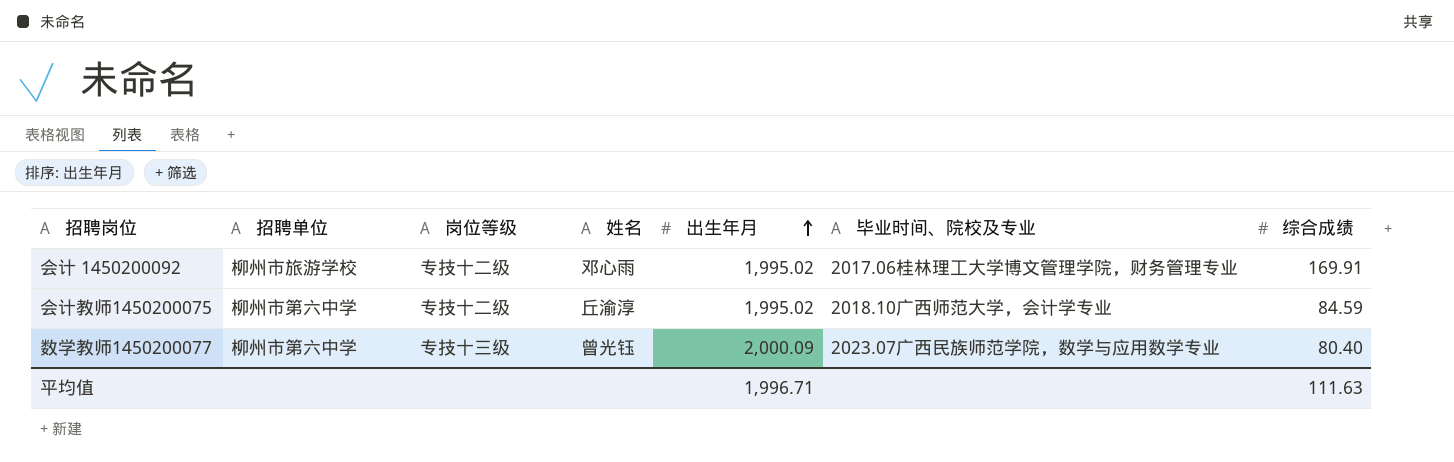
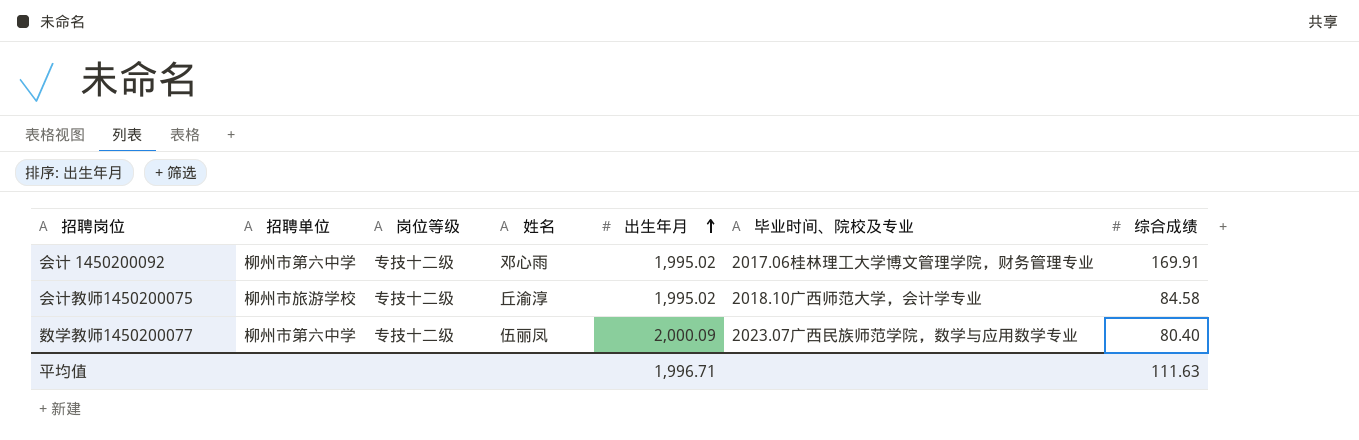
会计 1450200092 | 招聘单位: 柳州市旅游学校 -> 柳州市第六中学
会计教师1450200075 | 招聘单位: 柳州市第六中学 -> 柳州市旅游学校
会计教师1450200075 | 综合成绩: 84.59 -> 84.58
数学教师1450200077 | 岗位等级: 专技十三级 -> 专技十二级
数学教师1450200077 | 姓名: 曾光钰 -> 伍丽凤

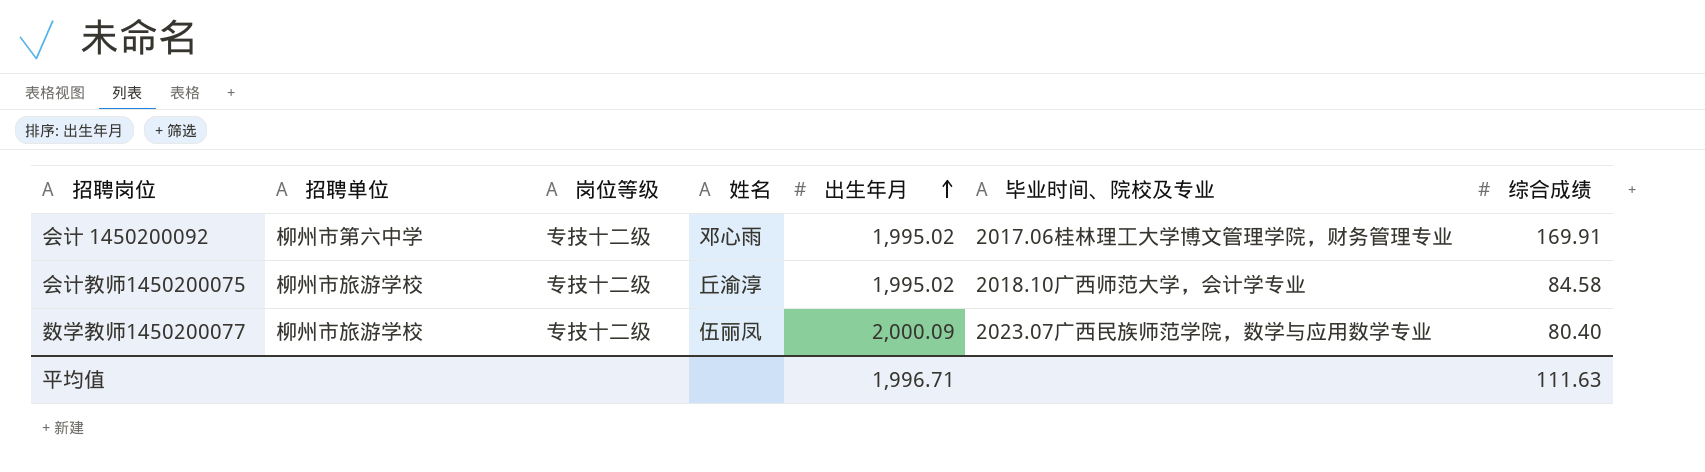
数学教师1450200077 | 招聘单位: 柳州市第六中学 -> 柳州市旅游学校

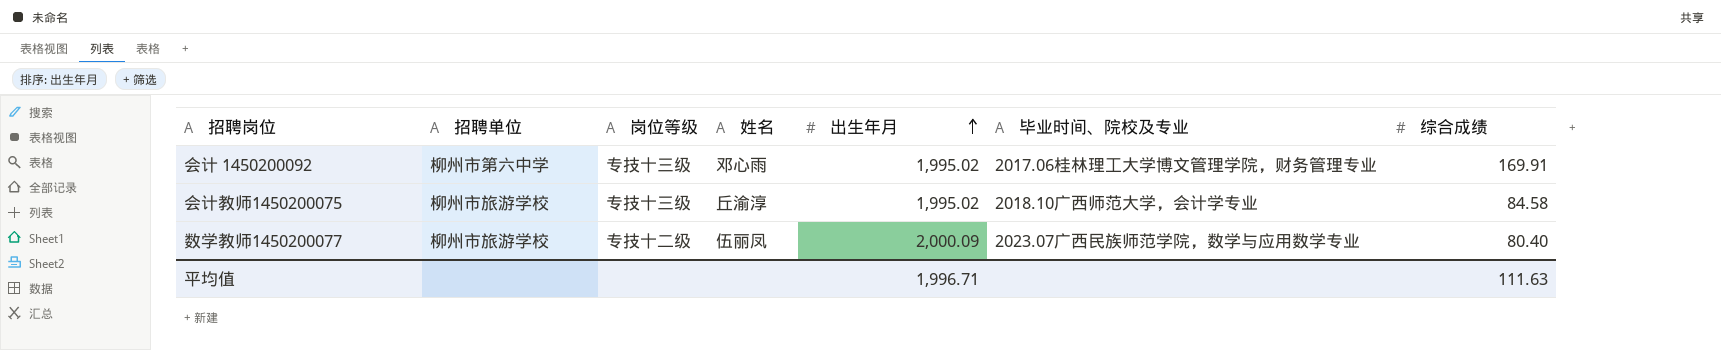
会计 1450200092 | 岗位等级: 专技十二级 -> 专技十三级
会计教师1450200075 | 岗位等级: 专技十二级 -> 专技十三级

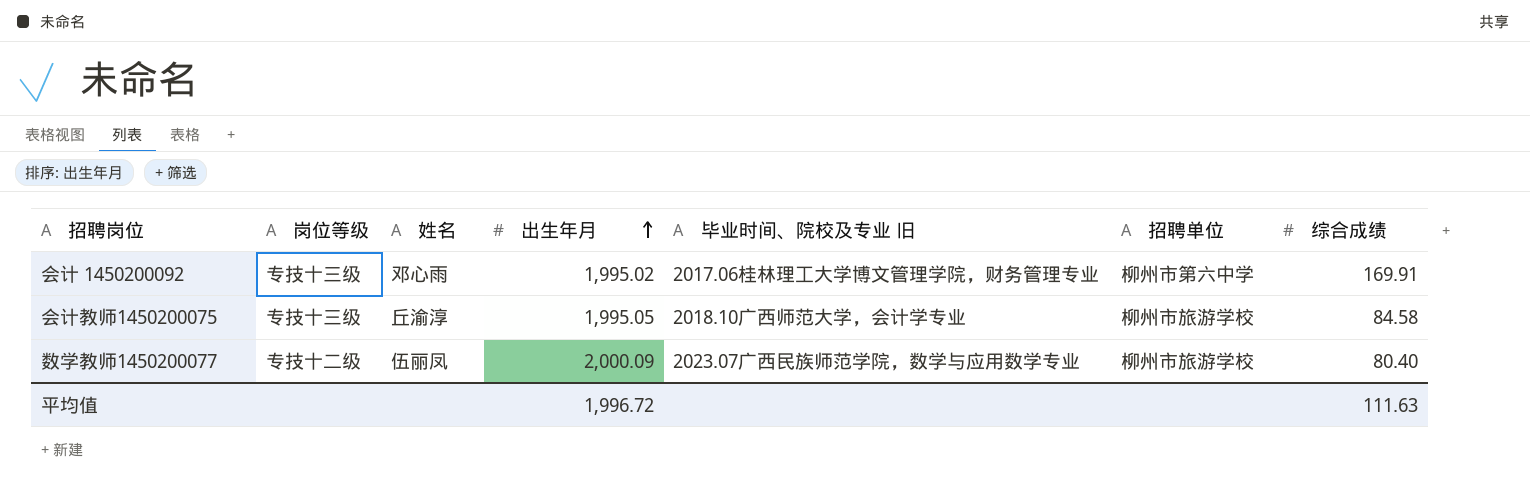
column name: 毕业时间、院校及专业 -> 毕业时间、院校及专业 旧
column 招聘单位 | position: 2 -> 6
会计教师1450200075 | 出生年月: 1,995.02 -> 1,995.05
平均值 | 出生年月: 1,996.71 -> 1,996.72

